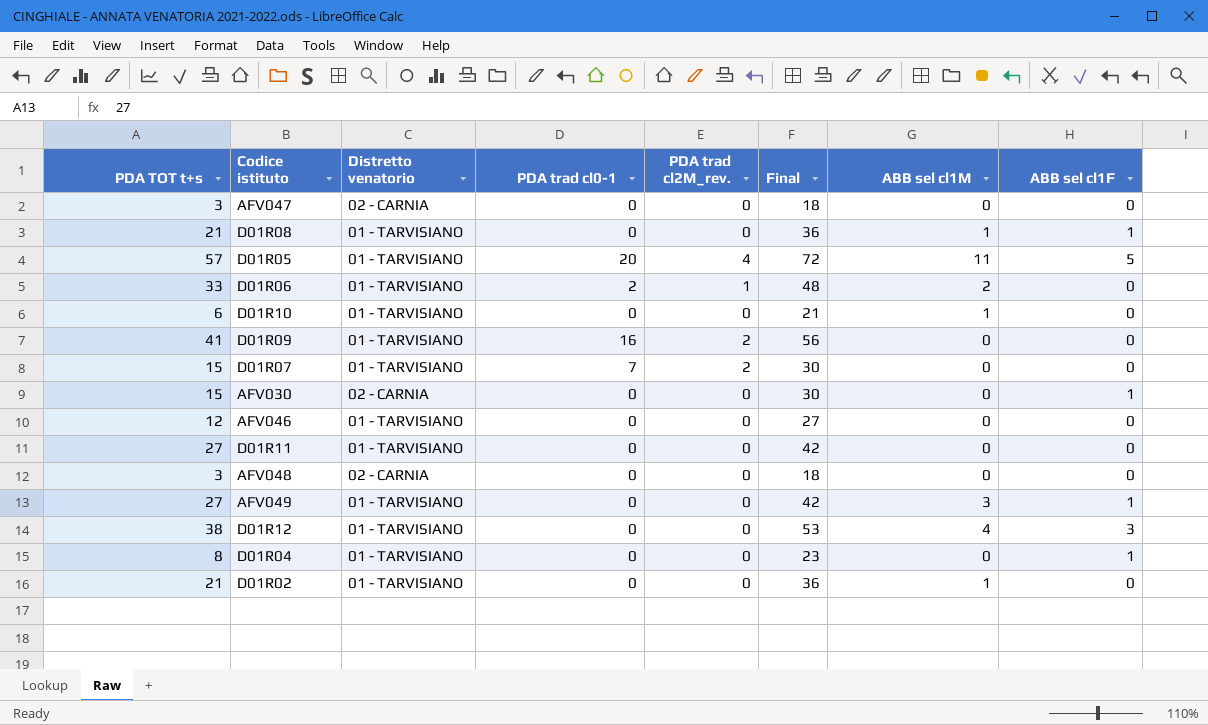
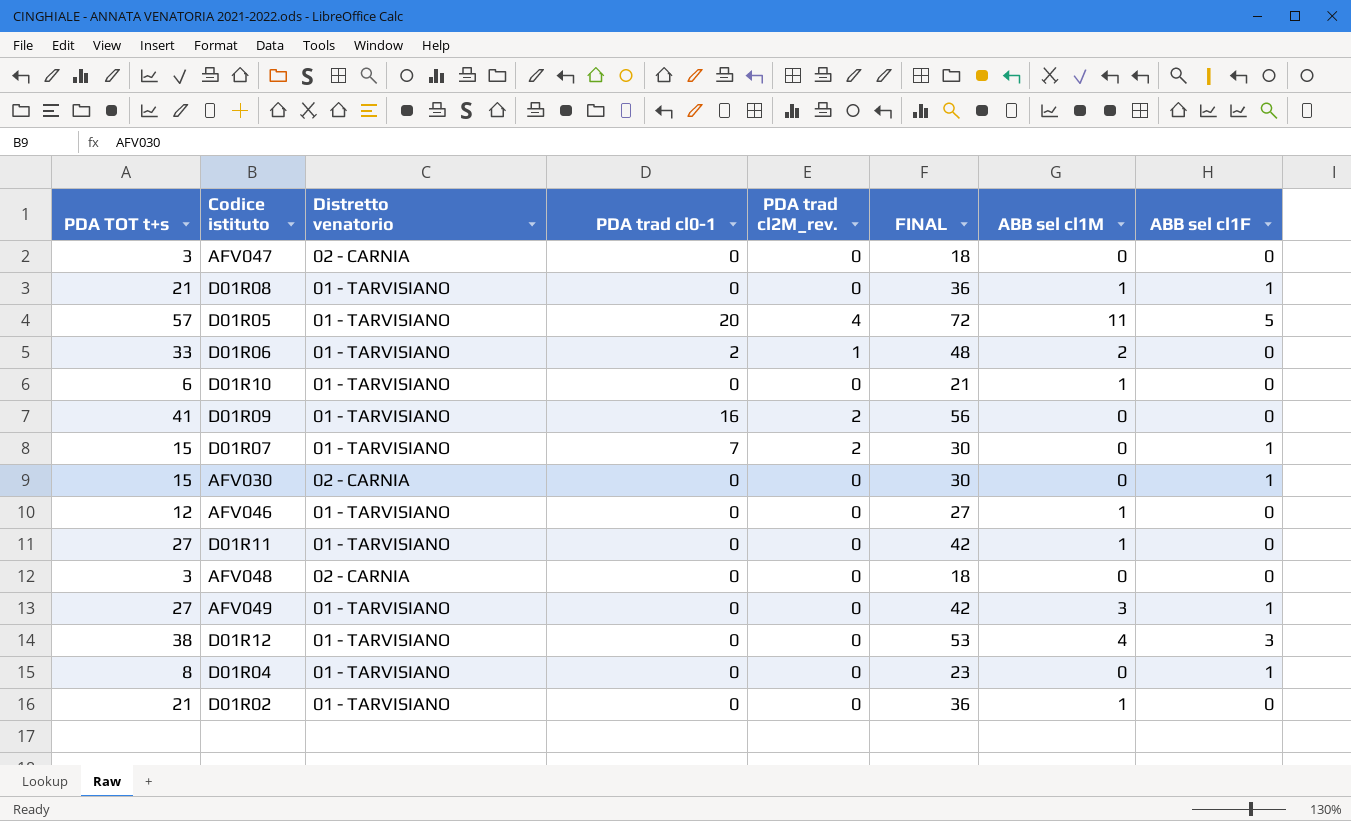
column name: Final -> FINAL
D01R07 | ABB sel cl1F: 0 -> 1
AFV046 | ABB sel cl1M: 0 -> 1
D01R11 | ABB sel cl1M: 0 -> 1

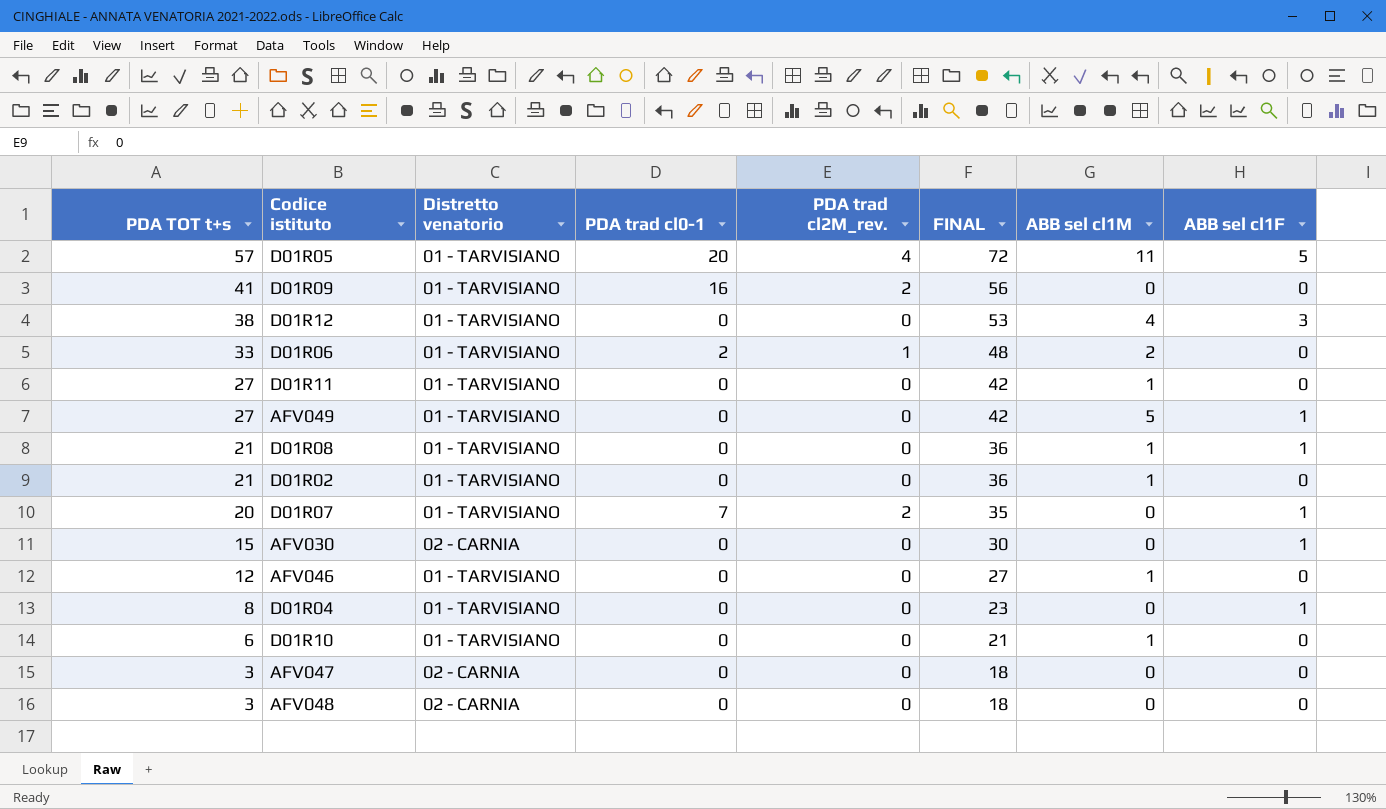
row order: none -> PDA TOT t+s descending
AFV049 | ABB sel cl1M: 3 -> 5
D01R07 | PDA TOT t+s: 15 -> 20
D01R07 | FINAL: 30 -> 35

